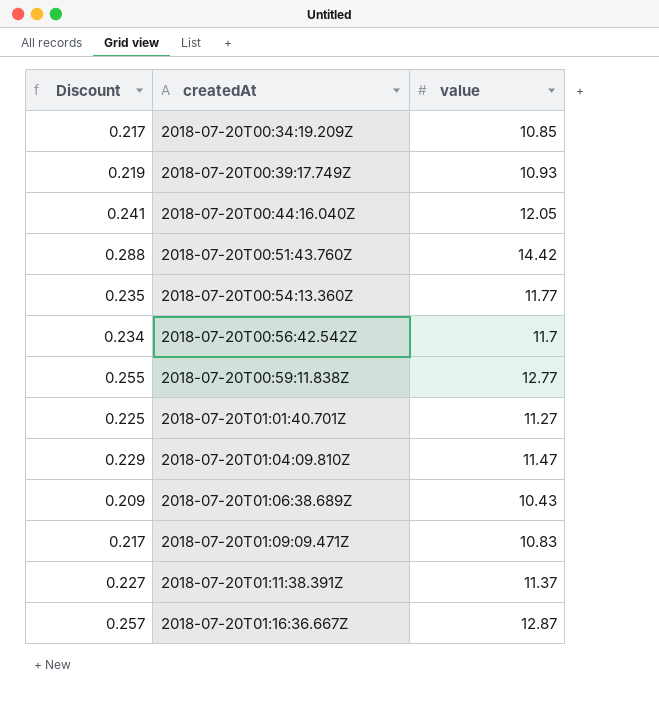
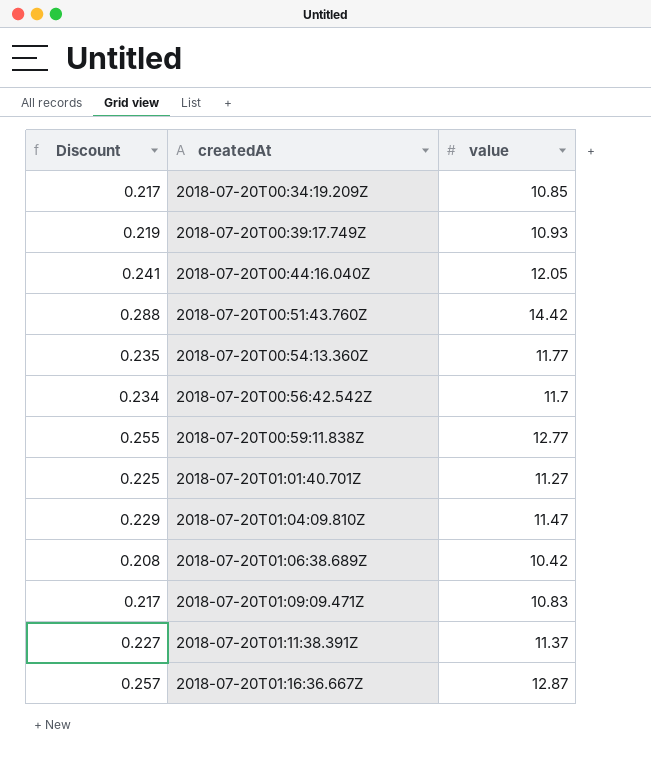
2018-07-20T01:06:38.689Z | Discount: 0.209 -> 0.208
2018-07-20T01:06:38.689Z | value: 10.43 -> 10.42

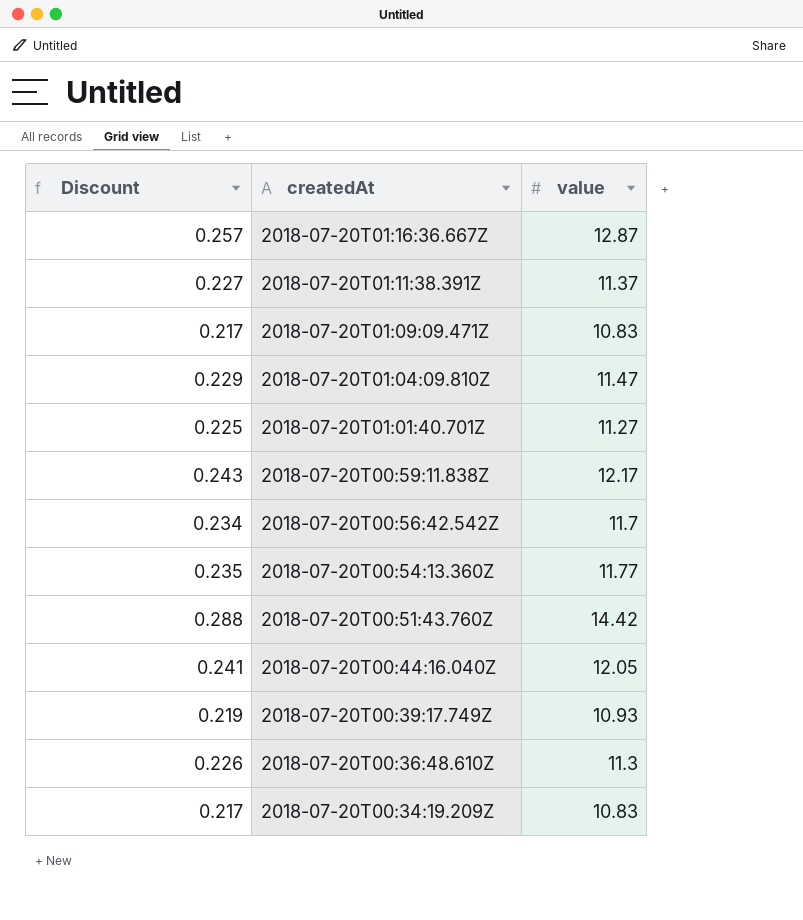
row order: createdAt ascending -> createdAt descending
row 2018-07-20T01:06:38.689Z: 0.208 | 10.42 -> none
2018-07-20T00:59:11.838Z | Discount: 0.255 -> 0.243
2018-07-20T00:59:11.838Z | value: 12.77 -> 12.17
row 2018-07-20T00:36:48.610Z: none -> 0.226 | 11.3
2018-07-20T00:34:19.209Z | value: 10.85 -> 10.83

